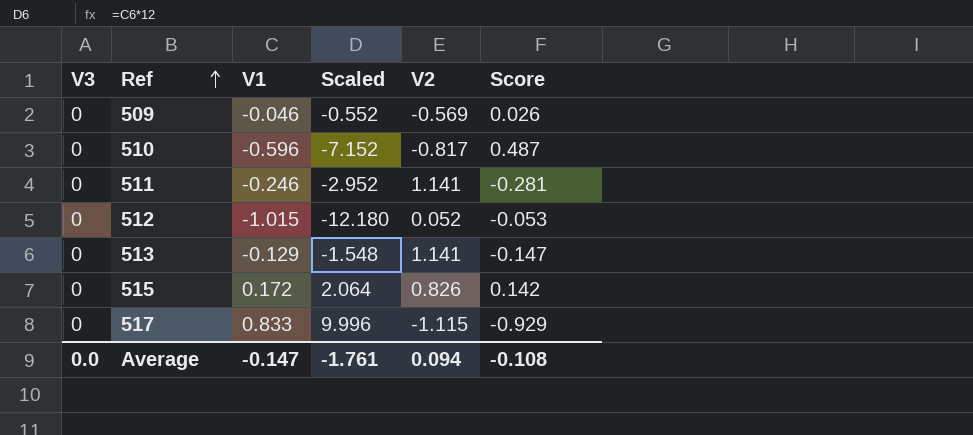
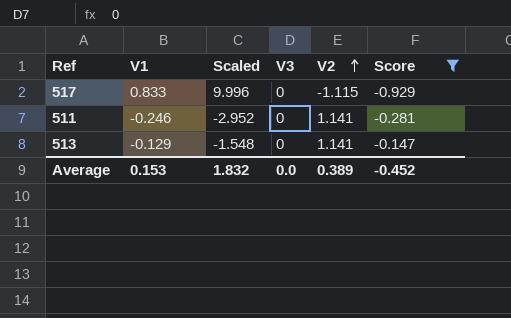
filter: none -> Score <= -0.147
row order: Ref ascending -> V2 ascending
column V3 | position: 1 -> 4
Average | V1: -0.147 -> 0.153
Average | Scaled: -1.761 -> 1.832
Average | V2: 0.094 -> 0.389
Average | Score: -0.108 -> -0.452

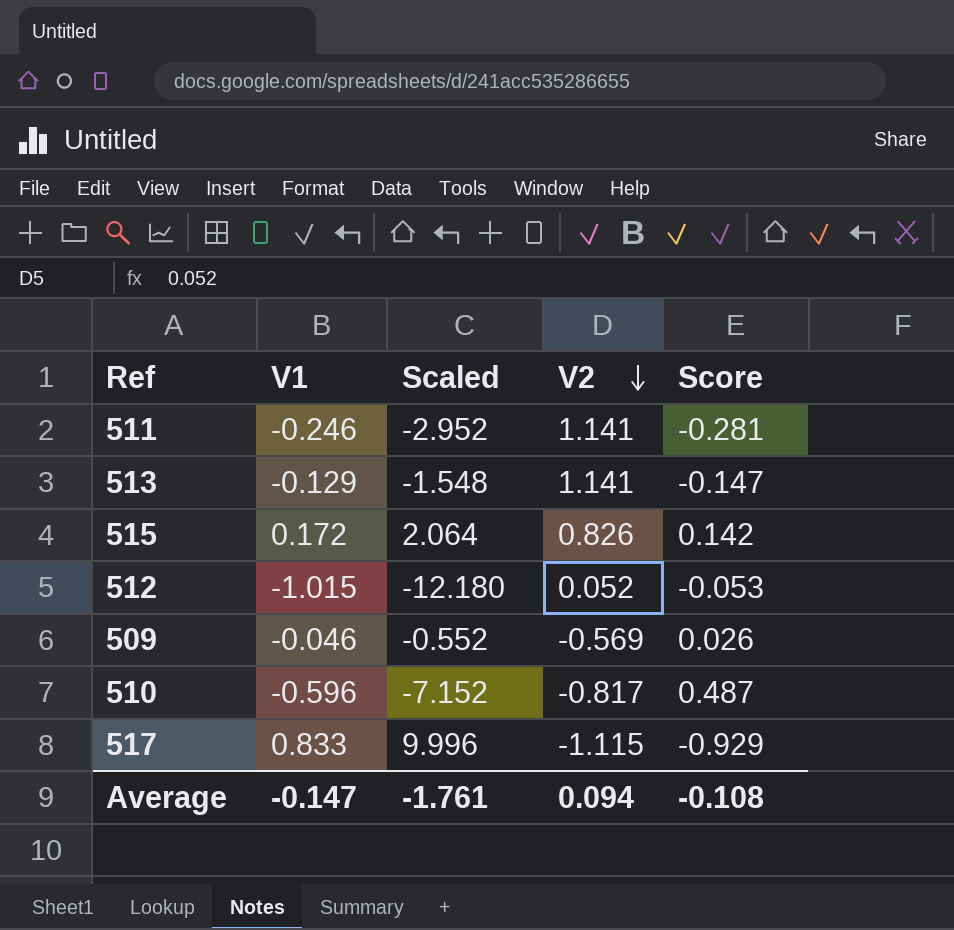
filter: Score <= -0.147 -> none
row order: V2 ascending -> V2 descending
column V3 | position: 4 -> none
Average | V1: 0.153 -> -0.147
Average | Scaled: 1.832 -> -1.761
Average | V2: 0.389 -> 0.094
Average | Score: -0.452 -> -0.108

